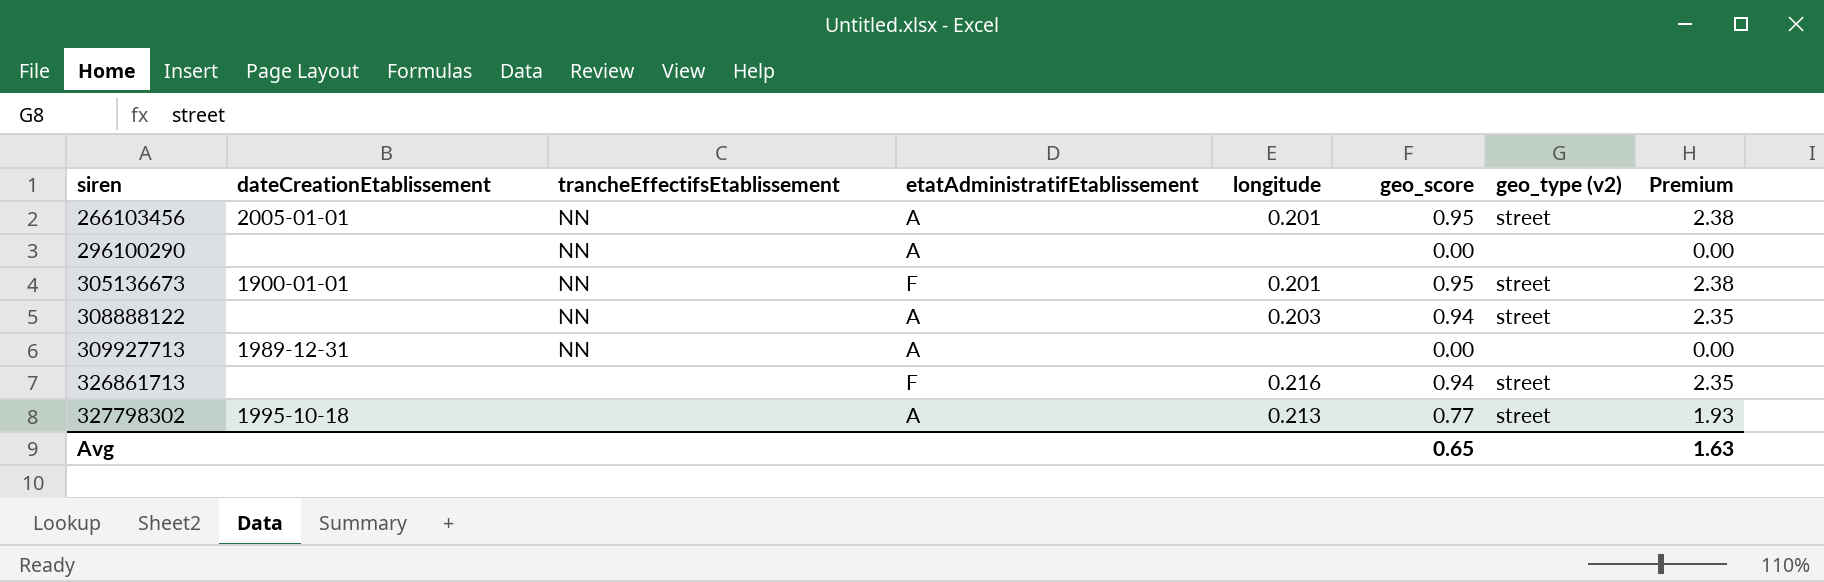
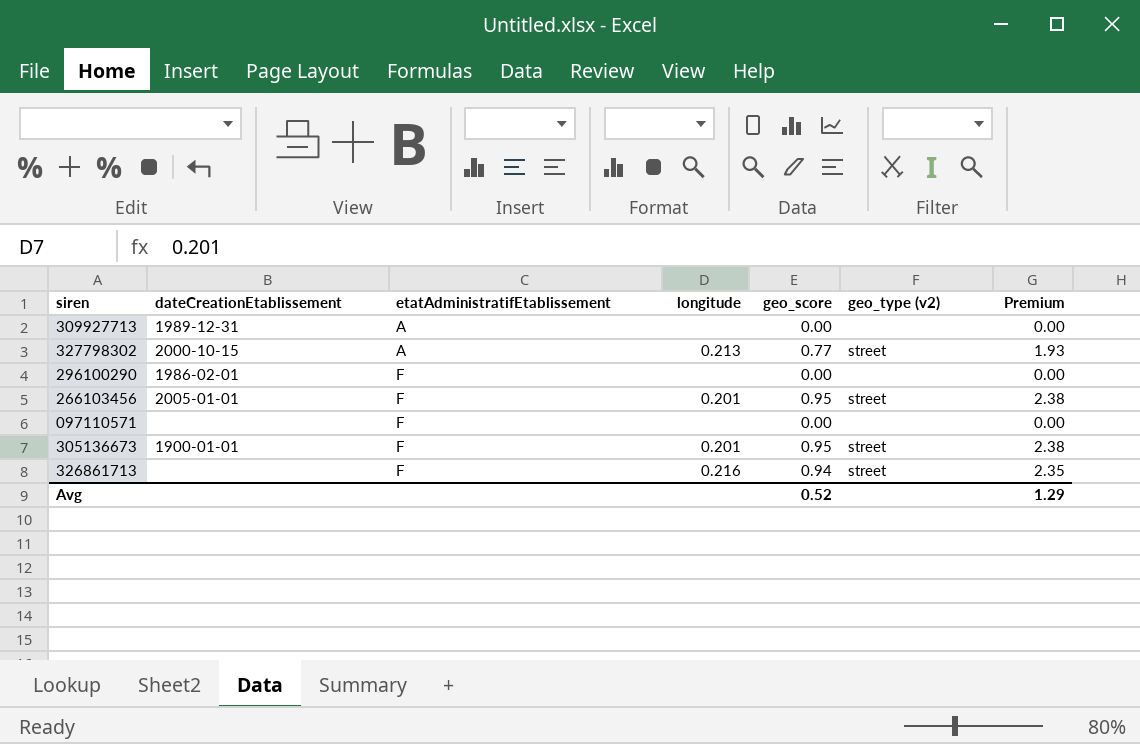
row order: siren ascending -> etatAdministratifEtablissement ascending
column trancheEffectifsEtablissement | position: 3 -> none
row 308888122: none | NN | A | 0.203 | 0.94 | street | 2.35 -> none
327798302 | dateCreationEtablissement: 1995-10-18 -> 2000-10-15
296100290 | dateCreationEtablissement: none -> 1986-02-01
296100290 | etatAdministratifEtablissement: A -> F
266103456 | etatAdministratifEtablissement: A -> F
row 097110571: none -> none | F | none | 0.00 | none | 0.00
Avg | geo_score: 0.65 -> 0.52
Avg | Premium: 1.63 -> 1.29

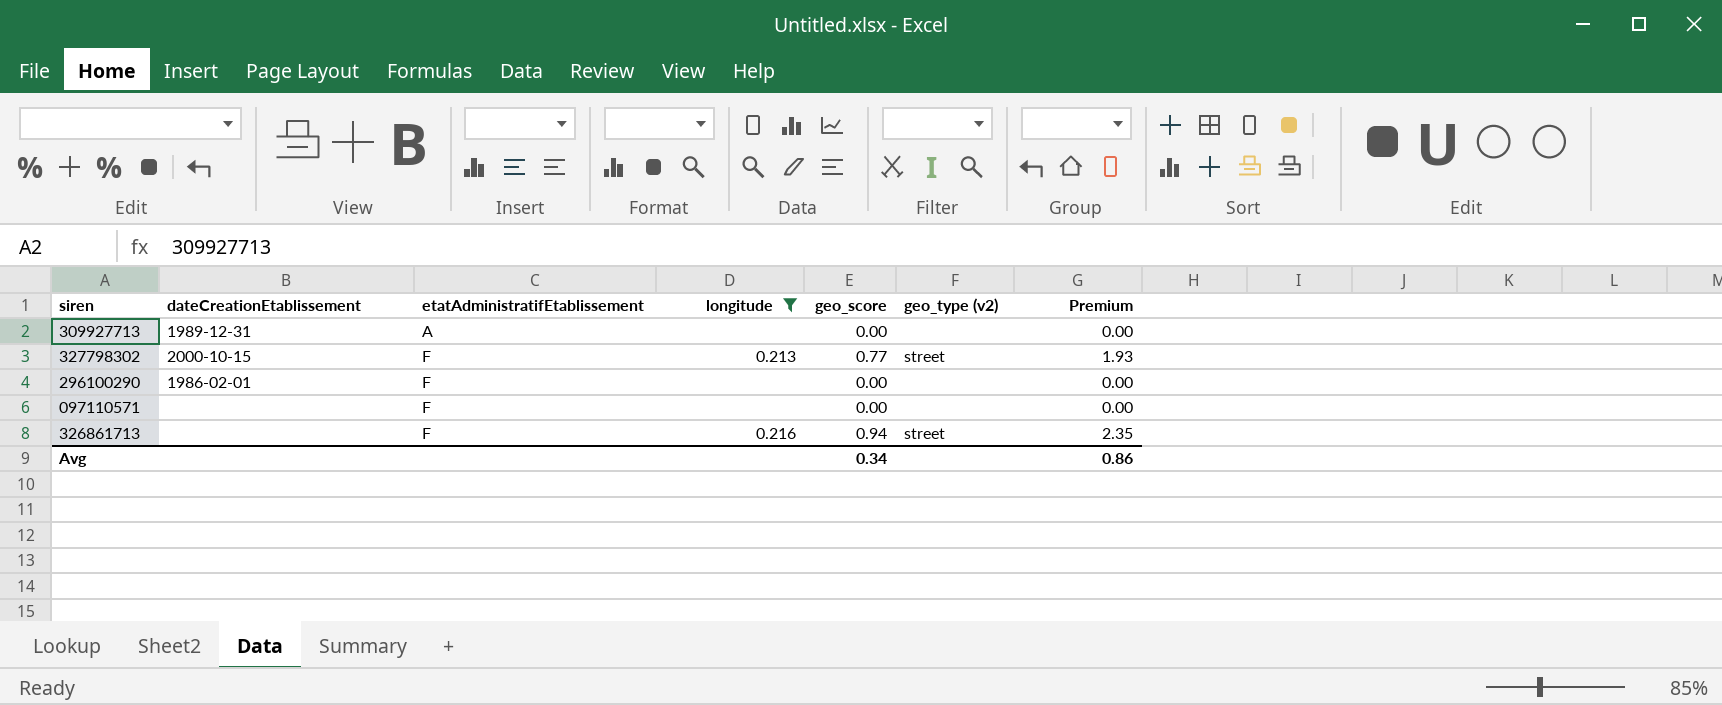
filter: none -> longitude != 0.201
327798302 | etatAdministratifEtablissement: A -> F
Avg | geo_score: 0.52 -> 0.34
Avg | Premium: 1.29 -> 0.86

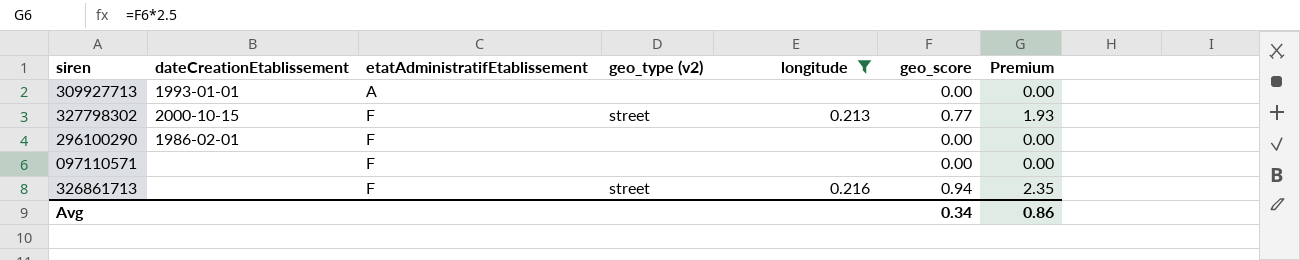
column geo_type (v2) | position: 6 -> 4
309927713 | dateCreationEtablissement: 1989-12-31 -> 1993-01-01

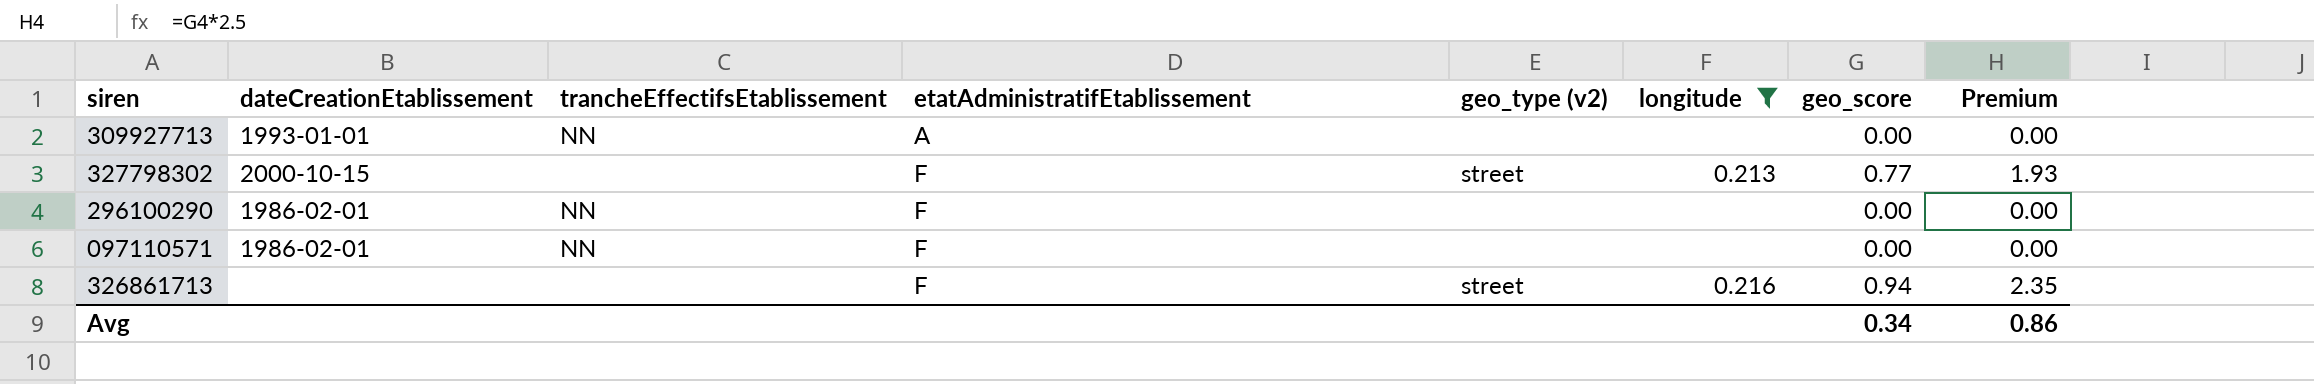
column trancheEffectifsEtablissement | position: none -> 3
097110571 | dateCreationEtablissement: none -> 1986-02-01

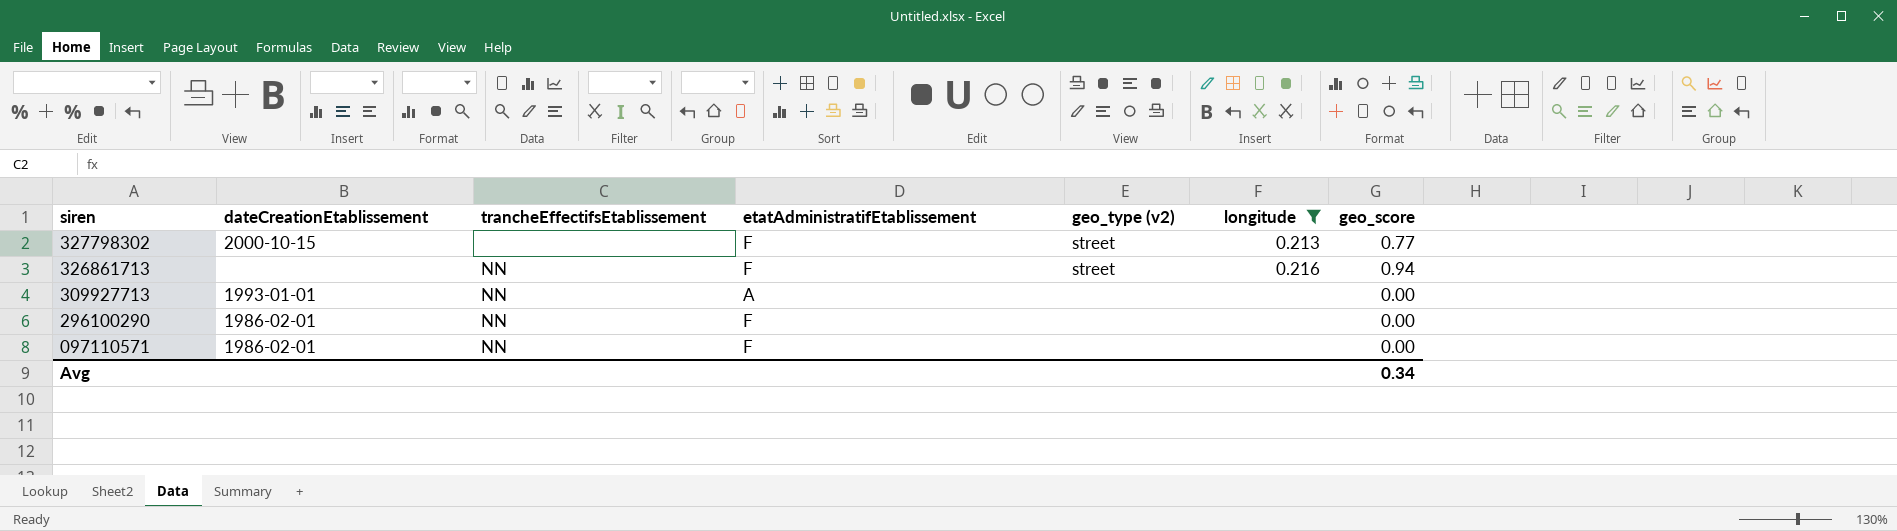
row order: etatAdministratifEtablissement ascending -> siren descending
column Premium | formula: [geo_score] * 2.5 -> none
326861713 | trancheEffectifsEtablissement: none -> NN

